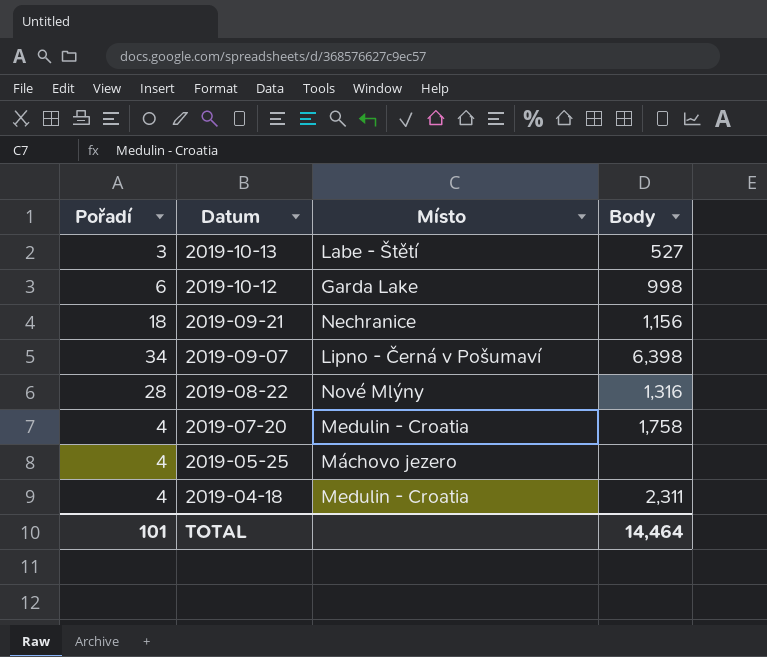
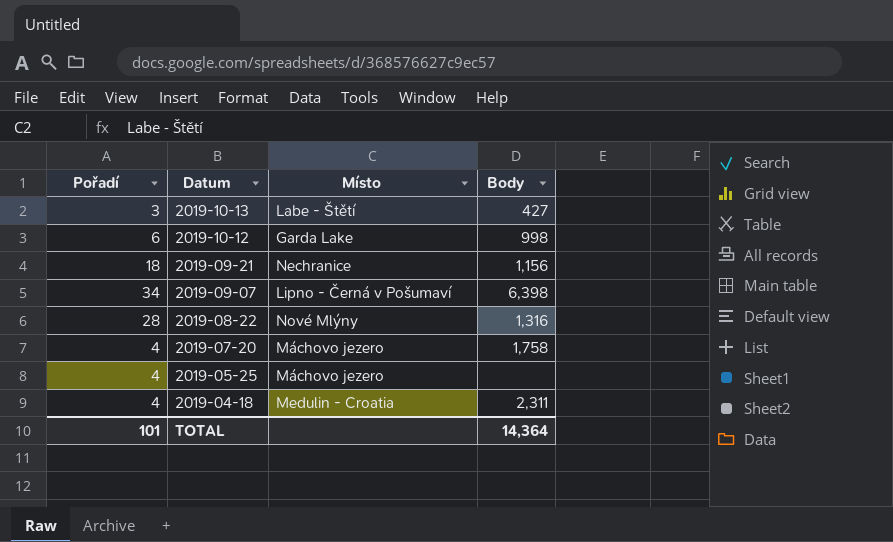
2019-10-13 | Body: 527 -> 427
2019-07-20 | Místo: Medulin - Croatia -> Máchovo jezero
TOTAL | Body: 14,464 -> 14,364

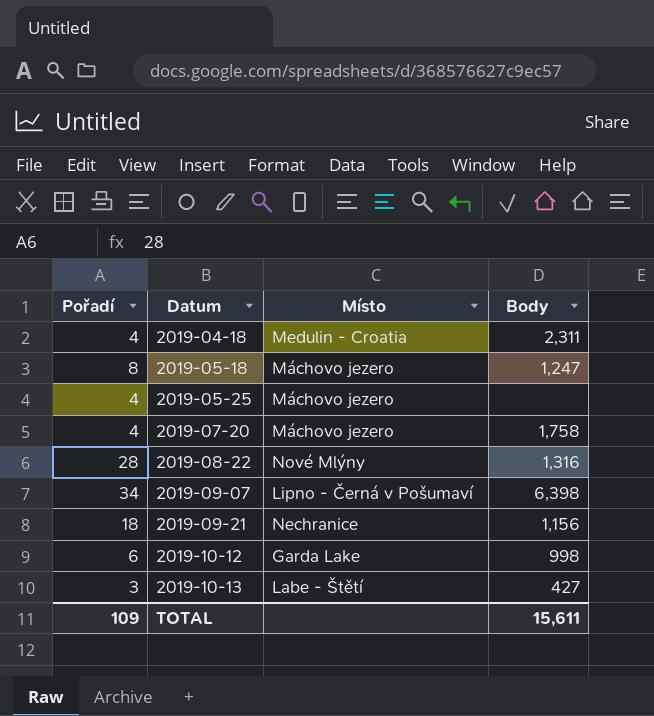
row order: Datum descending -> Datum ascending
row 2019-05-18: none -> 8 | Máchovo jezero | 1,247
TOTAL | Pořadí: 101 -> 109
TOTAL | Body: 14,364 -> 15,611

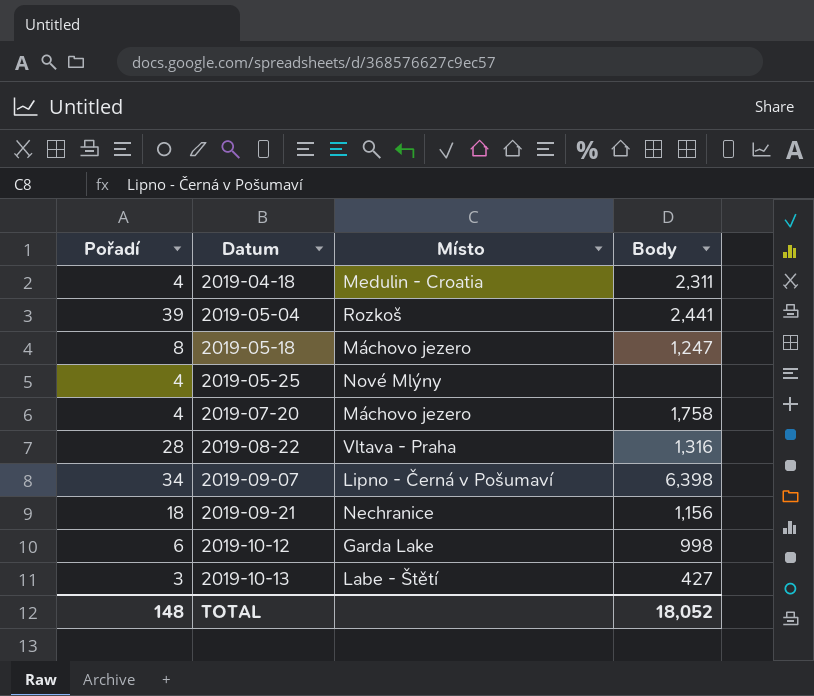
row 2019-05-04: none -> 39 | Rozkoš | 2,441
2019-05-25 | Místo: Máchovo jezero -> Nové Mlýny
2019-08-22 | Místo: Nové Mlýny -> Vltava - Praha
TOTAL | Pořadí: 109 -> 148
TOTAL | Body: 15,611 -> 18,052

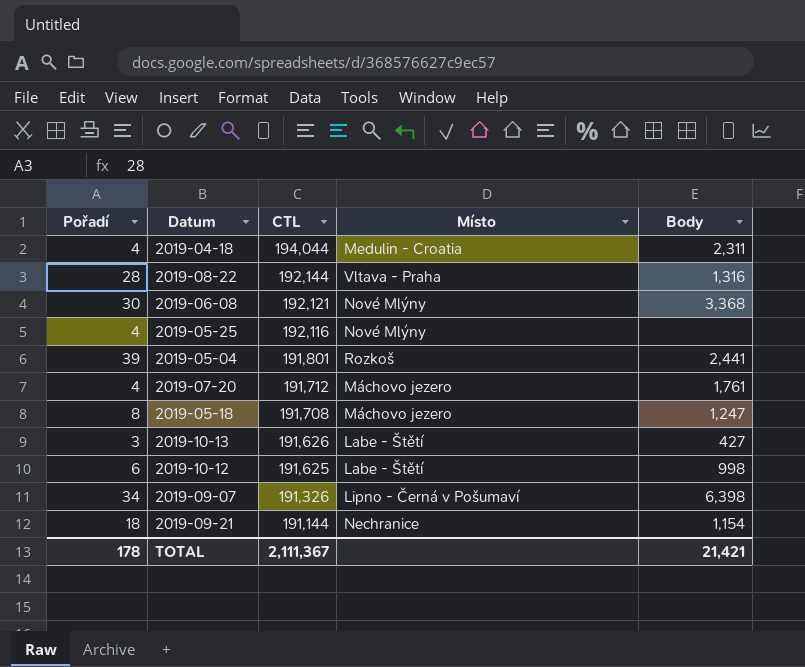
row order: Datum ascending -> CTL descending
column CTL | position: none -> 3
row 2019-06-08: none -> 30 | 192,121 | Nové Mlýny | 3,368
2019-07-20 | Body: 1,758 -> 1,761
2019-10-12 | Místo: Garda Lake -> Labe - Štětí
2019-09-21 | Body: 1,156 -> 1,154
TOTAL | Pořadí: 148 -> 178
TOTAL | Body: 18,052 -> 21,421

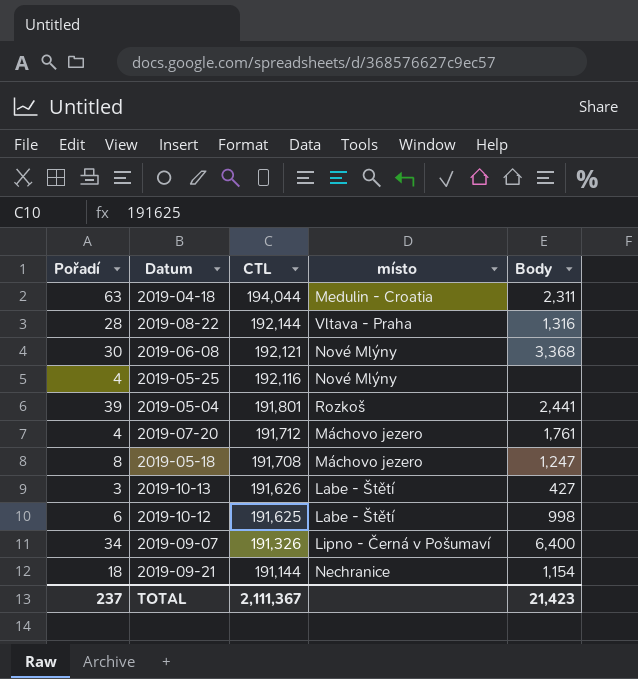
column name: Místo -> místo
2019-04-18 | Pořadí: 4 -> 63
2019-09-07 | Body: 6,398 -> 6,400
TOTAL | Pořadí: 178 -> 237
TOTAL | Body: 21,421 -> 21,423

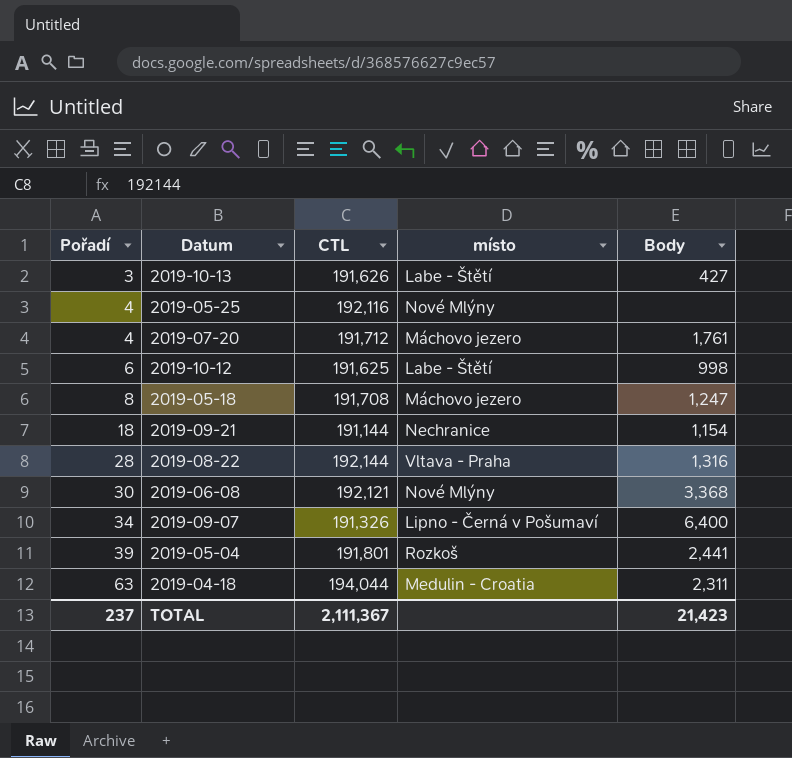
row order: CTL descending -> Pořadí ascending

